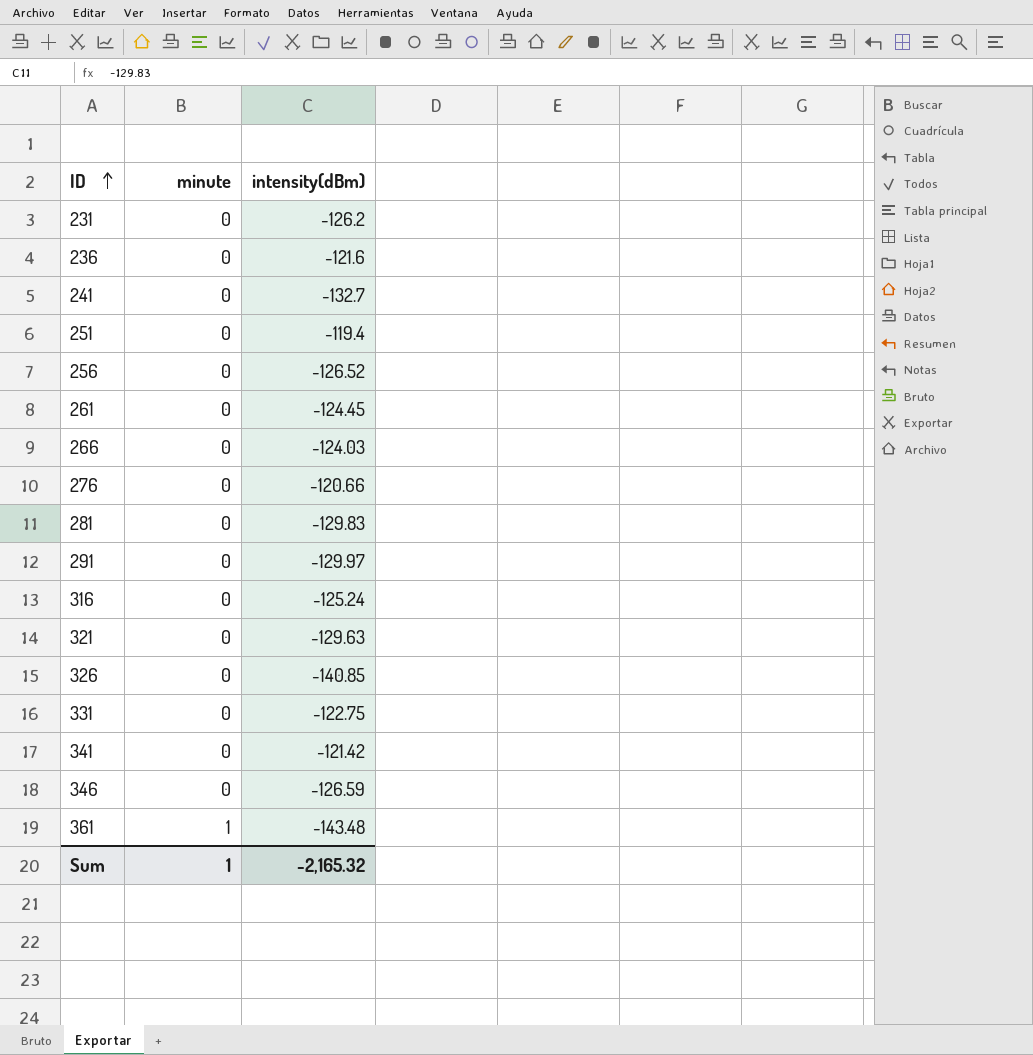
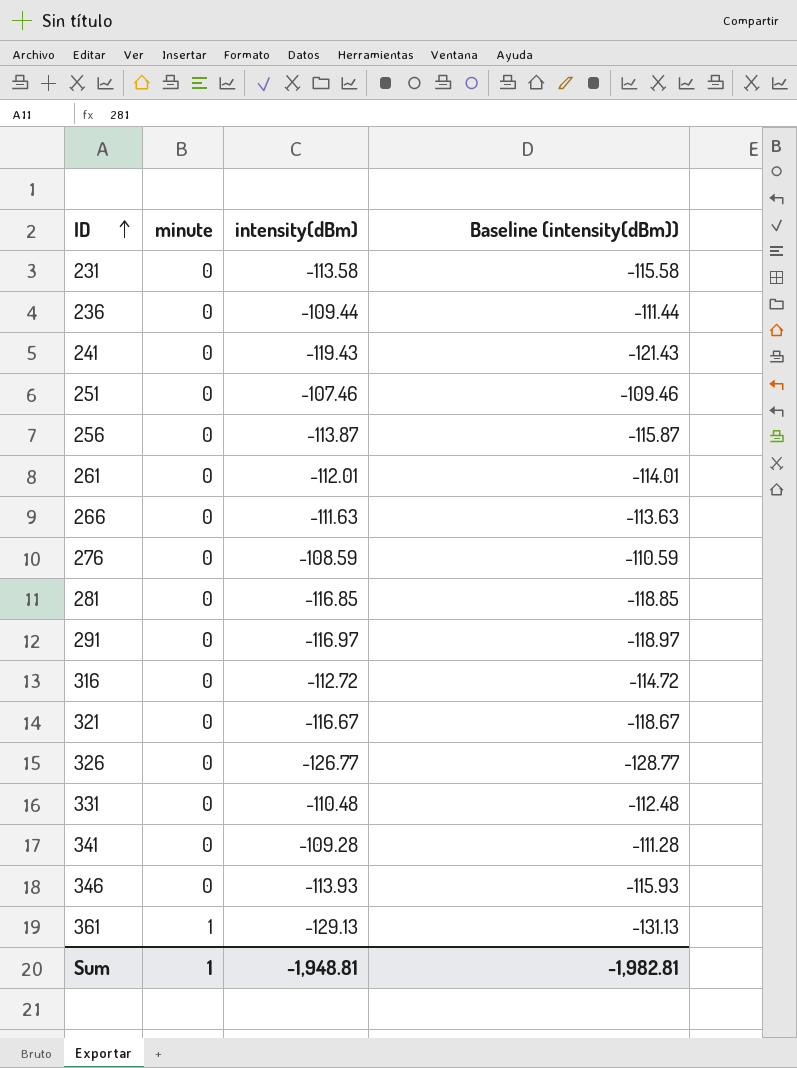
column Baseline (intensity(dBm)) | formula: none -> [intensity(dBm)] - 2
231 | intensity(dBm): -126.2 -> -113.58
236 | intensity(dBm): -121.6 -> -109.44
241 | intensity(dBm): -132.7 -> -119.43
251 | intensity(dBm): -119.4 -> -107.46
256 | intensity(dBm): -126.52 -> -113.87
261 | intensity(dBm): -124.45 -> -112.01
266 | intensity(dBm): -124.03 -> -111.63
276 | intensity(dBm): -120.66 -> -108.59
281 | intensity(dBm): -129.83 -> -116.85
291 | intensity(dBm): -129.97 -> -116.97
316 | intensity(dBm): -125.24 -> -112.72
321 | intensity(dBm): -129.63 -> -116.67
326 | intensity(dBm): -140.85 -> -126.77
331 | intensity(dBm): -122.75 -> -110.48
341 | intensity(dBm): -121.42 -> -109.28
346 | intensity(dBm): -126.59 -> -113.93
361 | intensity(dBm): -143.48 -> -129.13
Sum | intensity(dBm): -2,165.32 -> -1,948.81

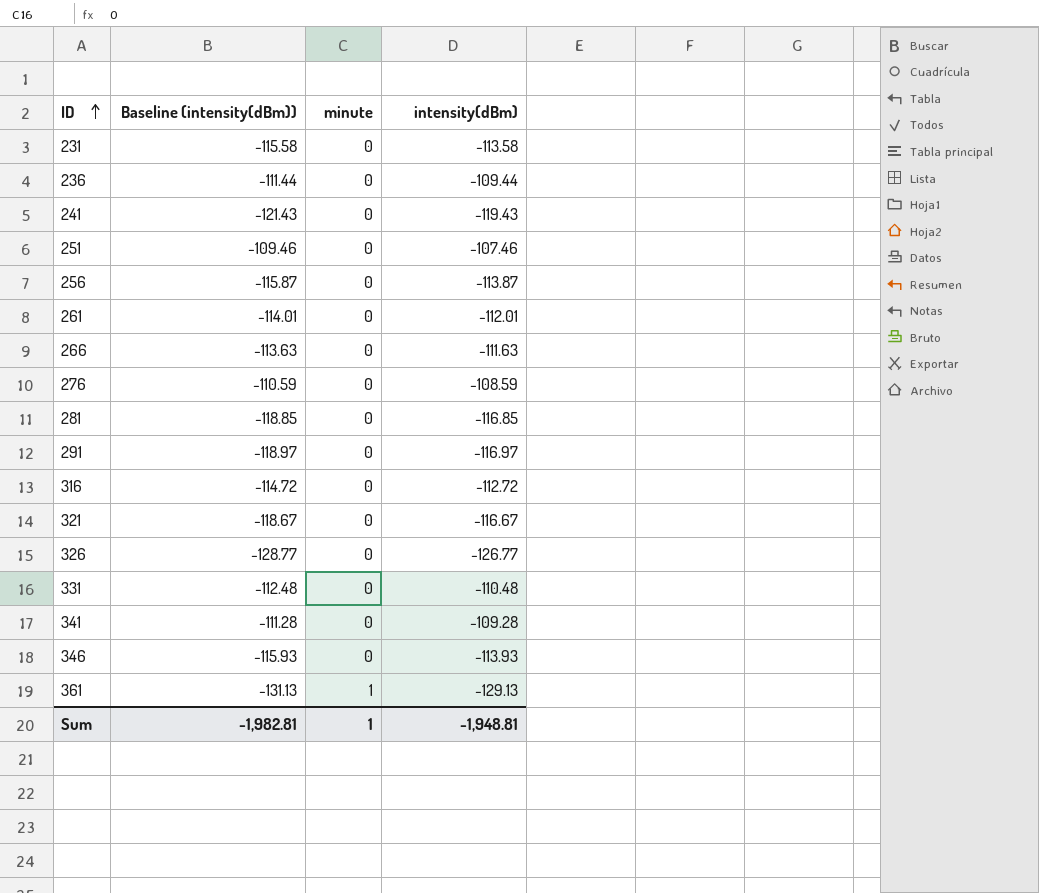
column Baseline (intensity(dBm)) | position: 4 -> 2

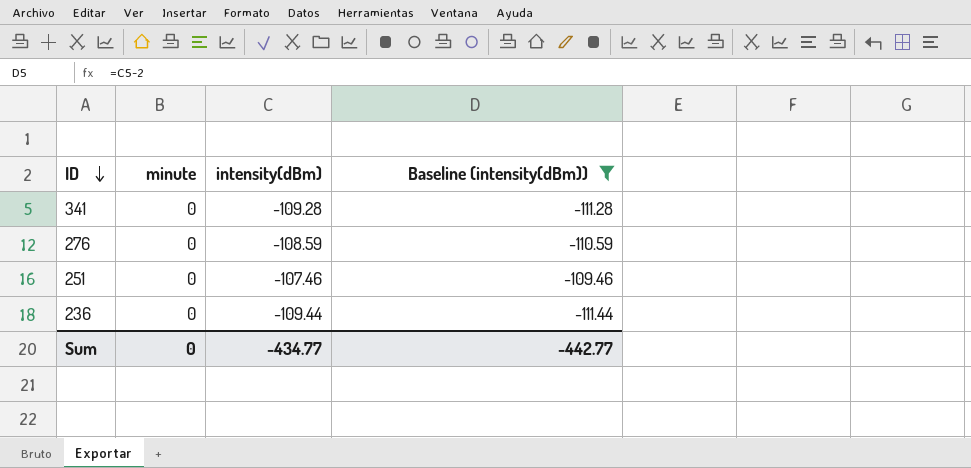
filter: none -> Baseline (intensity(dBm)) >= -111.44
row order: ID ascending -> ID descending
column Baseline (intensity(dBm)) | position: 2 -> 4
Sum | minute: 1 -> 0
Sum | intensity(dBm): -1,948.81 -> -434.77
Sum | Baseline (intensity(dBm)): -1,982.81 -> -442.77

